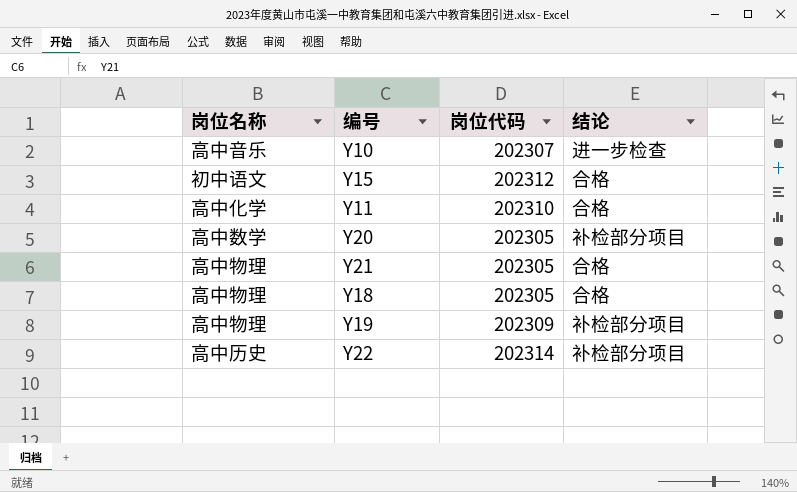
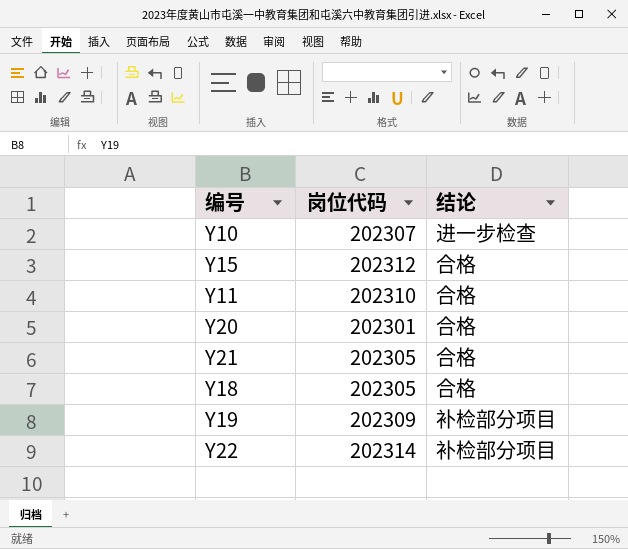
column 岗位名称 | position: 1 -> none
Y20 | 岗位代码: 202305 -> 202301
Y20 | 结论: 补检部分项目 -> 合格

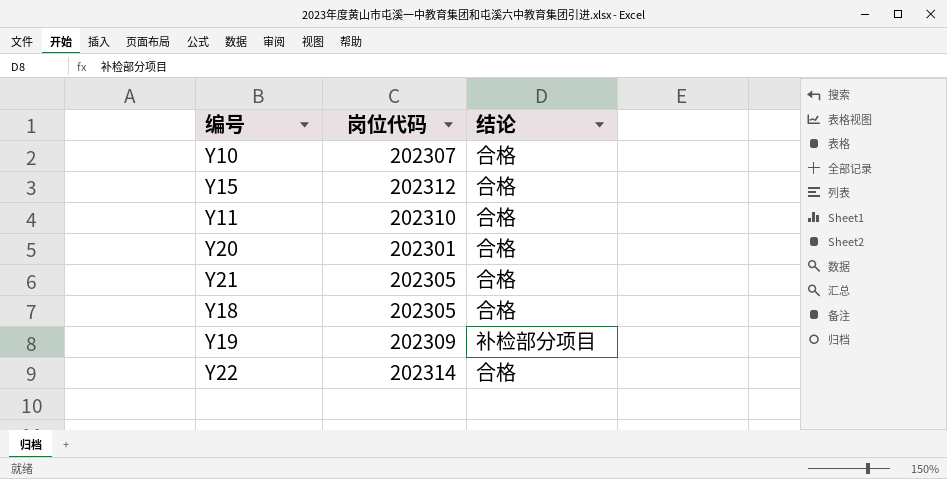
Y10 | 结论: 进一步检查 -> 合格
Y22 | 结论: 补检部分项目 -> 合格

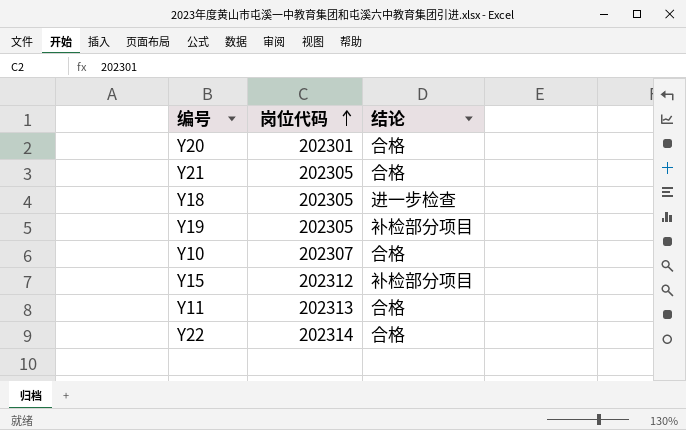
row order: none -> 岗位代码 ascending
Y18 | 结论: 合格 -> 进一步检查
Y19 | 岗位代码: 202309 -> 202305
Y15 | 结论: 合格 -> 补检部分项目
Y11 | 岗位代码: 202310 -> 202313

